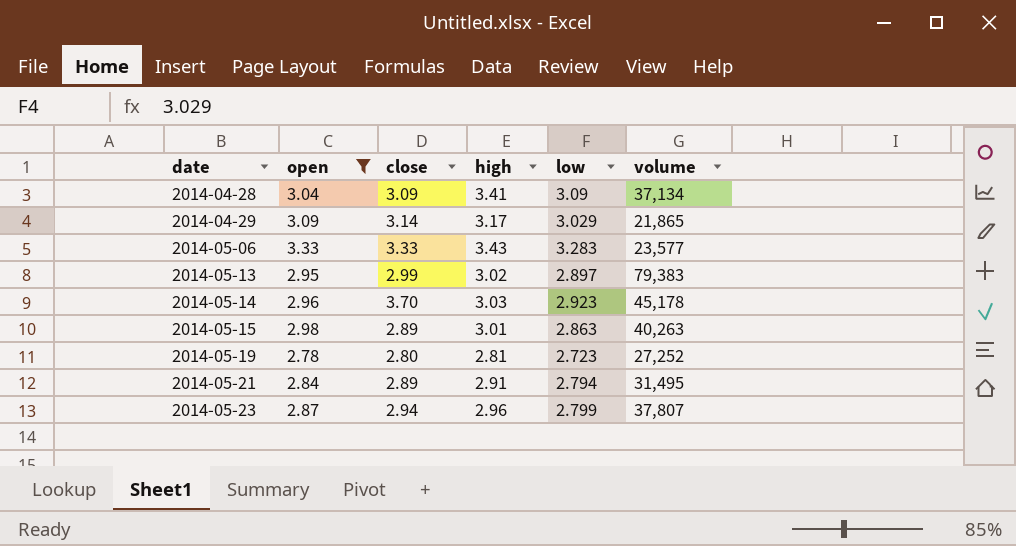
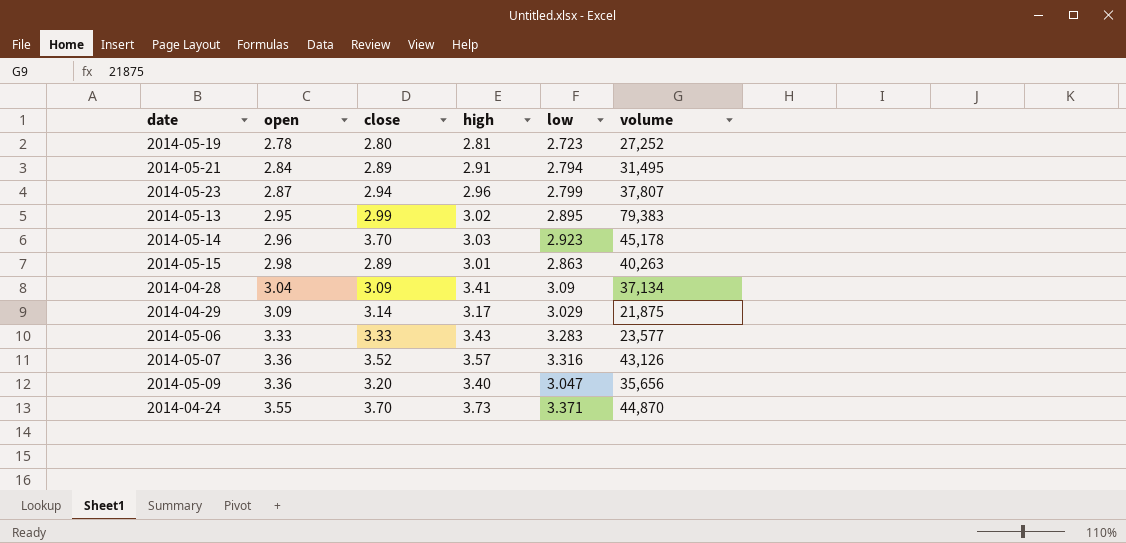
filter: open <= 3.33 -> none
row order: date ascending -> open ascending
2014-05-13 | low: 2.897 -> 2.895
2014-04-29 | volume: 21,865 -> 21,875

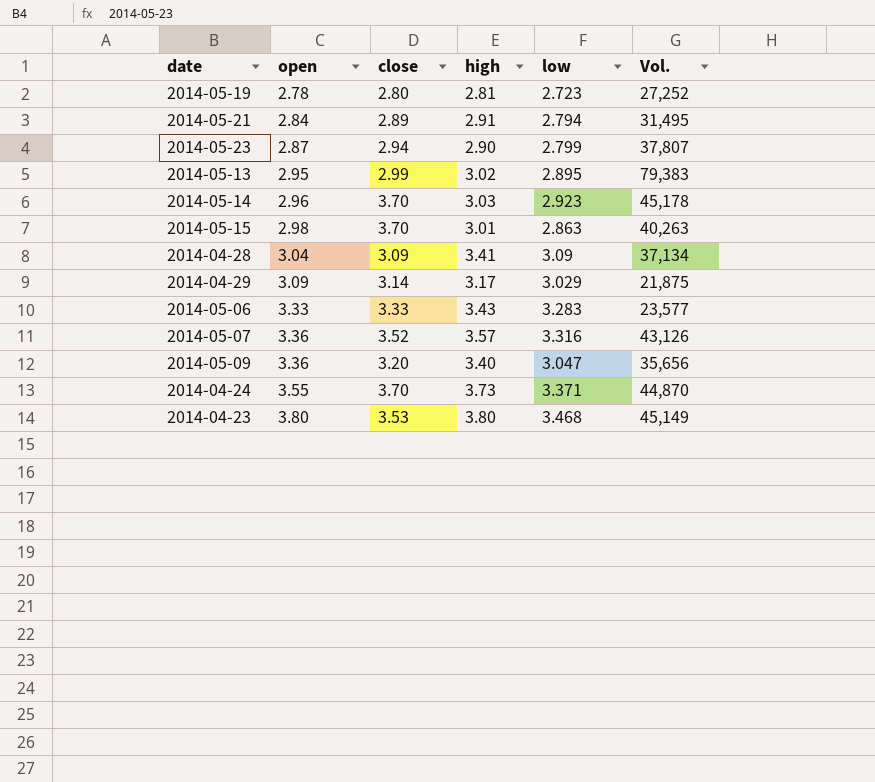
column name: volume -> Vol.
2014-05-23 | high: 2.96 -> 2.90
2014-05-15 | close: 2.89 -> 3.70
row 2014-04-23: none -> 3.80 | 3.53 | 3.80 | 3.468 | 45,149

